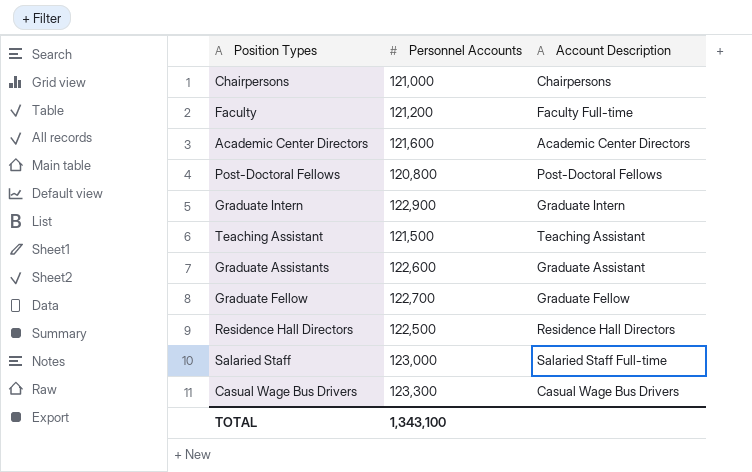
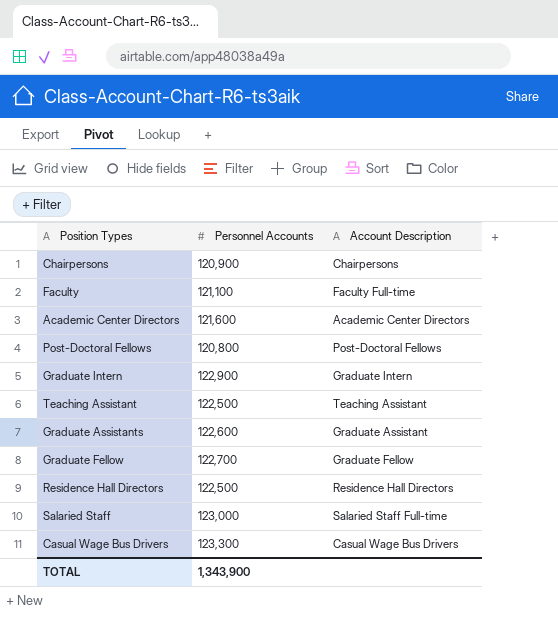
Chairpersons | Personnel Accounts: 121,000 -> 120,900
Faculty | Personnel Accounts: 121,200 -> 121,100
Teaching Assistant | Personnel Accounts: 121,500 -> 122,500
TOTAL | Personnel Accounts: 1,343,100 -> 1,343,900

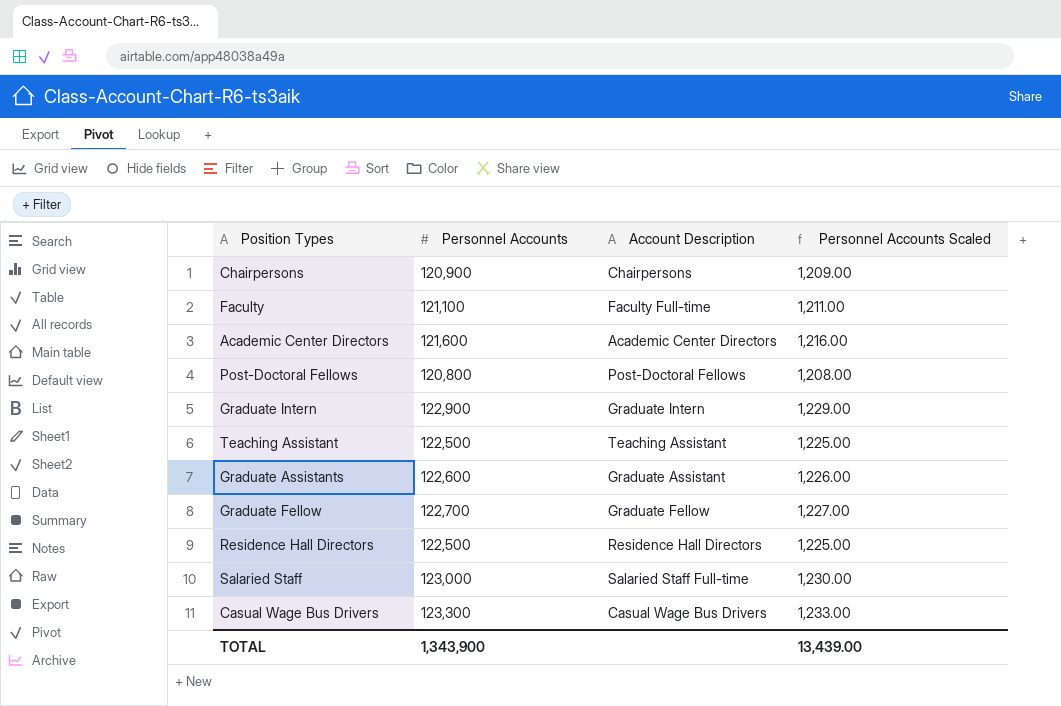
column Personnel Accounts Scaled | formula: none -> [Personnel Accounts] * 0.01

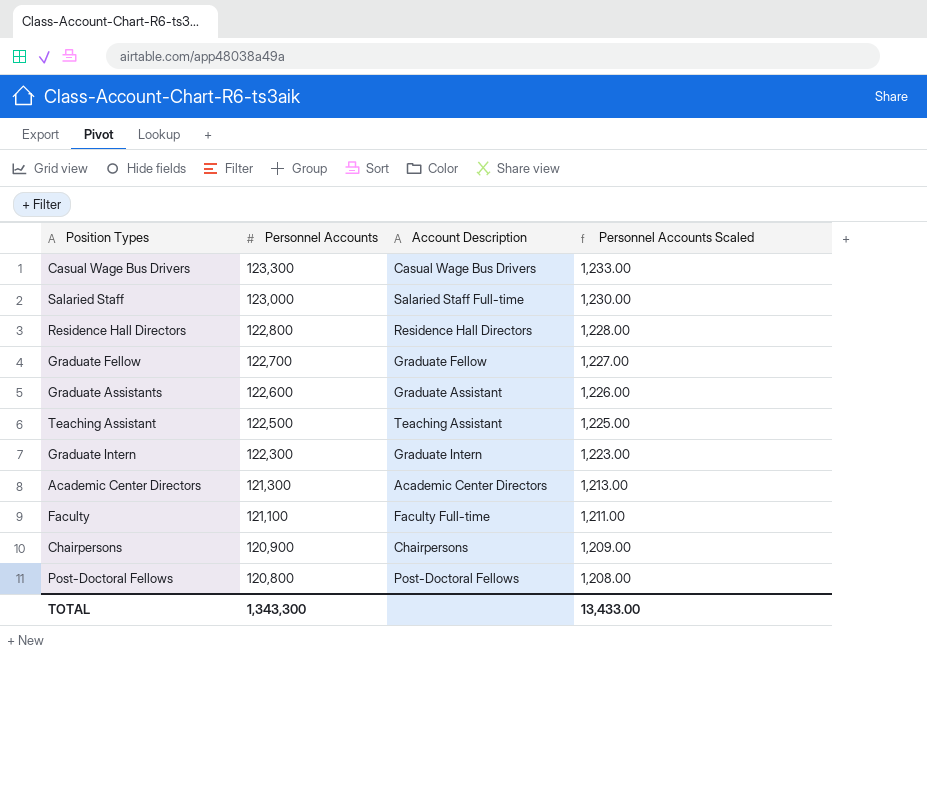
row order: none -> Personnel Accounts descending
Residence Hall Directors | Personnel Accounts: 122,500 -> 122,800
Residence Hall Directors | Personnel Accounts Scaled: 1,225.00 -> 1,228.00
Graduate Intern | Personnel Accounts: 122,900 -> 122,300
Graduate Intern | Personnel Accounts Scaled: 1,229.00 -> 1,223.00
Academic Center Directors | Personnel Accounts: 121,600 -> 121,300
Academic Center Directors | Personnel Accounts Scaled: 1,216.00 -> 1,213.00
TOTAL | Personnel Accounts: 1,343,900 -> 1,343,300
TOTAL | Personnel Accounts Scaled: 13,439.00 -> 13,433.00

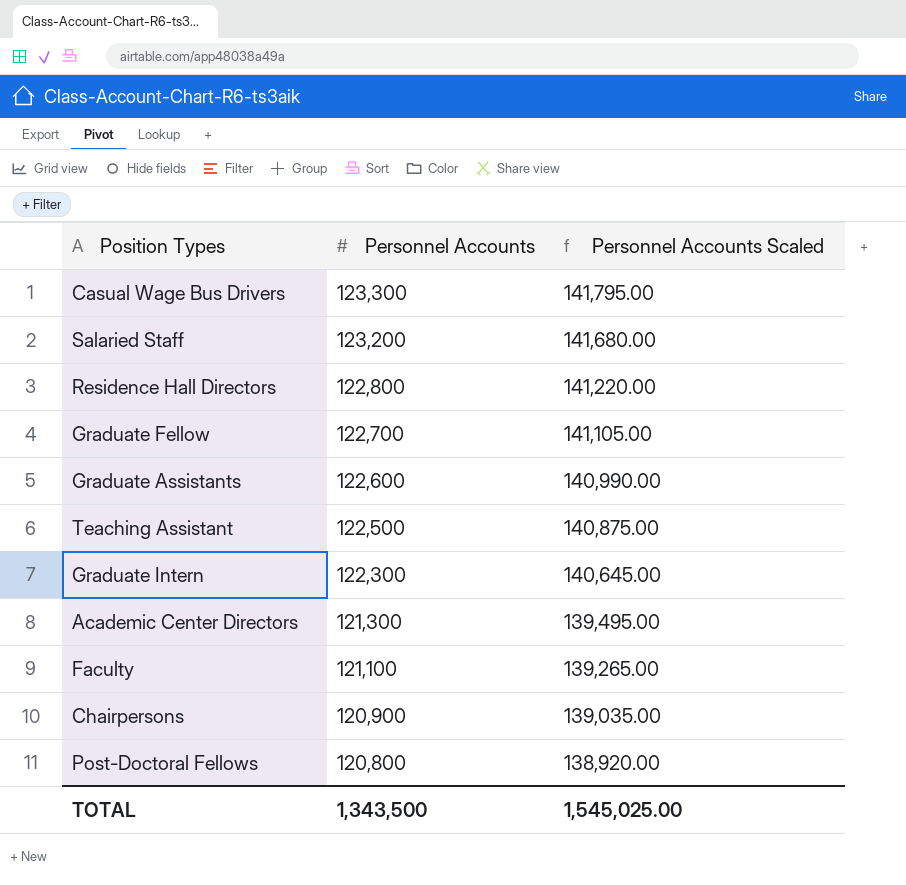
column Account Description | position: 3 -> none
column Personnel Accounts Scaled | formula: [Personnel Accounts] * 0.01 -> [Personnel Accounts] * 1.15
Salaried Staff | Personnel Accounts: 123,000 -> 123,200
TOTAL | Personnel Accounts: 1,343,300 -> 1,343,500
TOTAL | Personnel Accounts Scaled: 13,433.00 -> 1,545,025.00

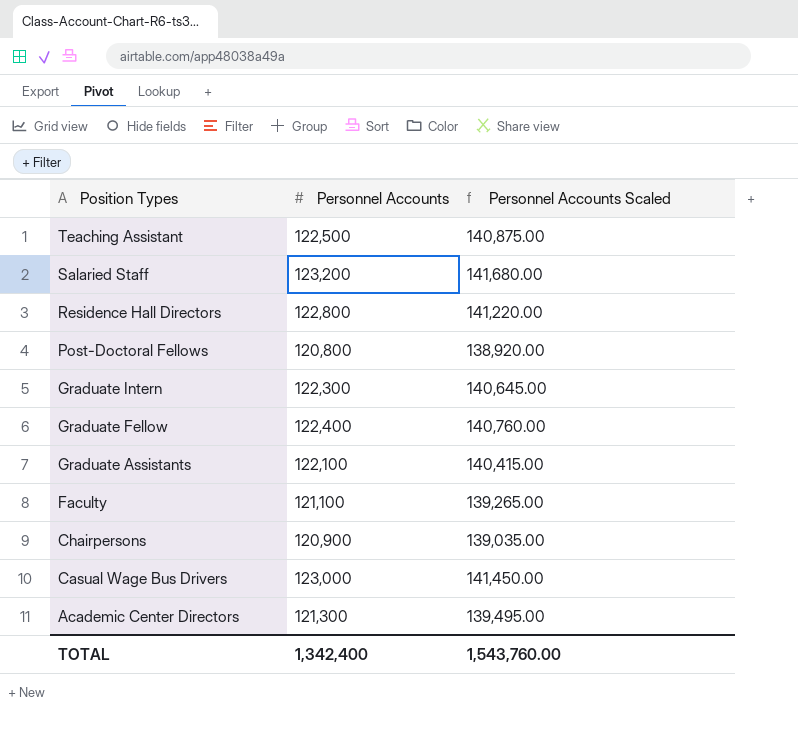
row order: Personnel Accounts descending -> Position Types descending
Graduate Fellow | Personnel Accounts: 122,700 -> 122,400
Graduate Fellow | Personnel Accounts Scaled: 141,105.00 -> 140,760.00
Graduate Assistants | Personnel Accounts: 122,600 -> 122,100
Graduate Assistants | Personnel Accounts Scaled: 140,990.00 -> 140,415.00
Casual Wage Bus Drivers | Personnel Accounts: 123,300 -> 123,000
Casual Wage Bus Drivers | Personnel Accounts Scaled: 141,795.00 -> 141,450.00
TOTAL | Personnel Accounts: 1,343,500 -> 1,342,400
TOTAL | Personnel Accounts Scaled: 1,545,025.00 -> 1,543,760.00

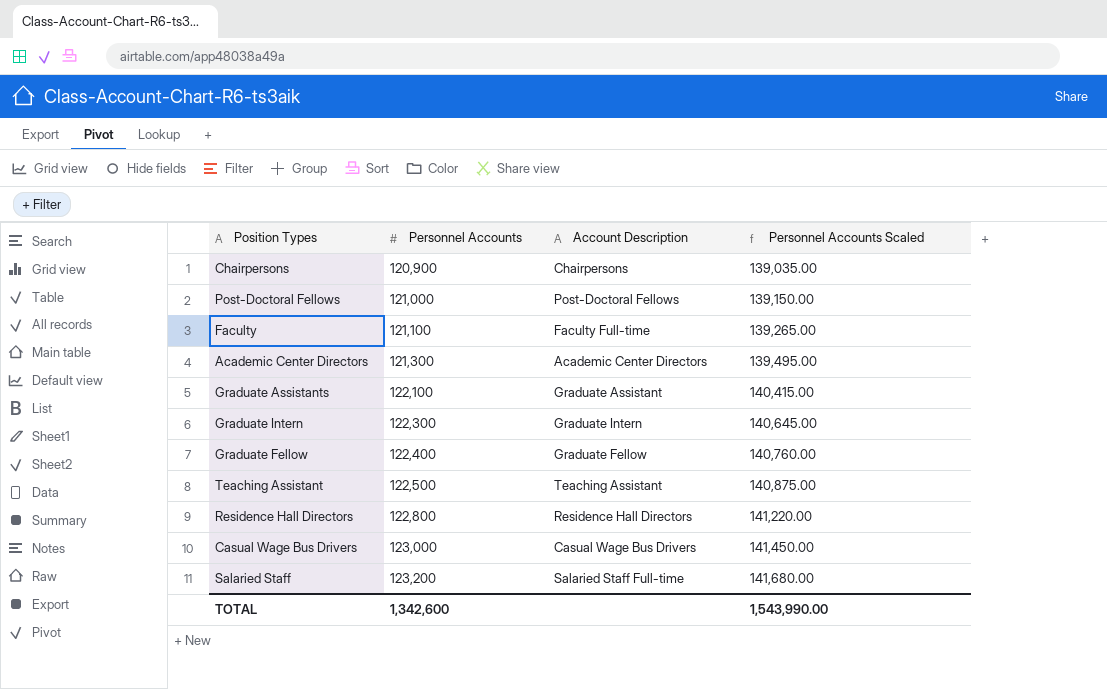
row order: Position Types descending -> Personnel Accounts ascending
column Account Description | position: none -> 3
Post-Doctoral Fellows | Personnel Accounts: 120,800 -> 121,000
Post-Doctoral Fellows | Personnel Accounts Scaled: 138,920.00 -> 139,150.00
TOTAL | Personnel Accounts: 1,342,400 -> 1,342,600
TOTAL | Personnel Accounts Scaled: 1,543,760.00 -> 1,543,990.00

